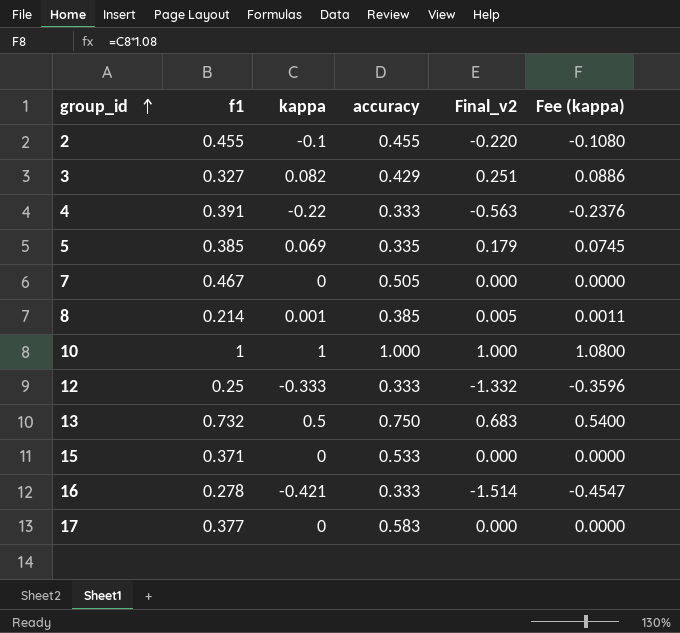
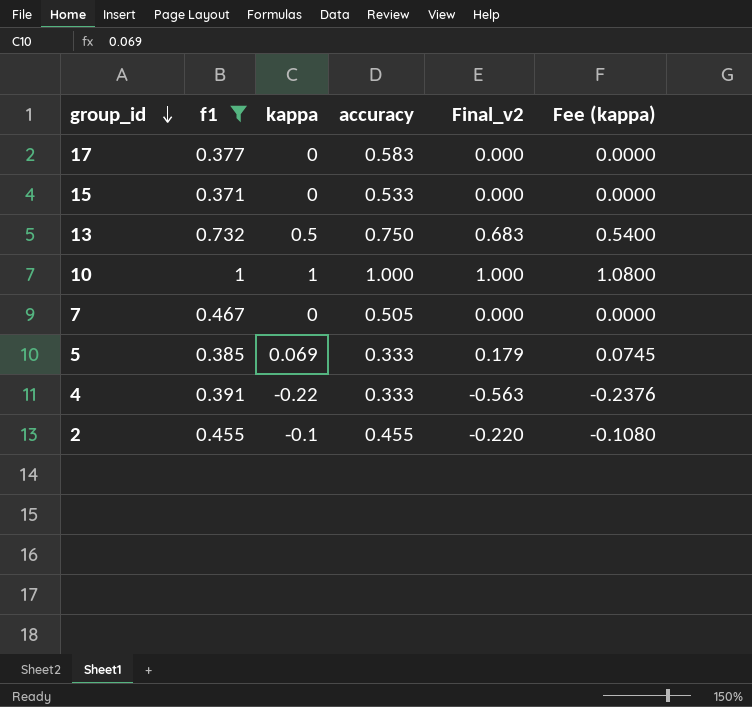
filter: none -> f1 >= 0.371
row order: group_id ascending -> group_id descending
5 | accuracy: 0.335 -> 0.333

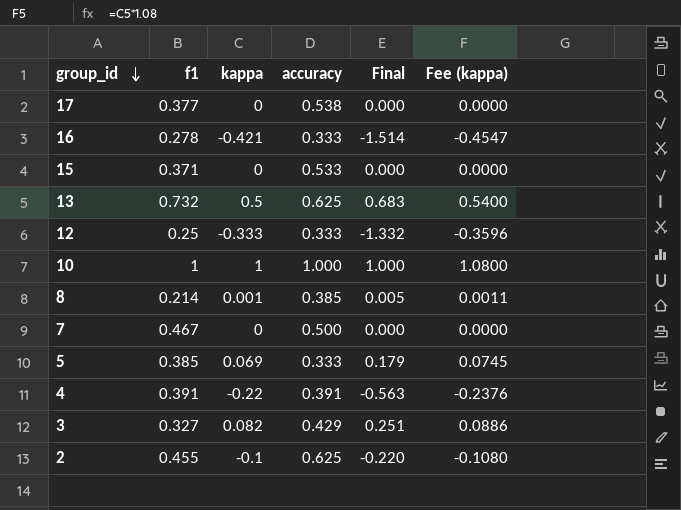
filter: f1 >= 0.371 -> none
column name: Final_v2 -> Final
17 | accuracy: 0.583 -> 0.538
13 | accuracy: 0.750 -> 0.625
7 | accuracy: 0.505 -> 0.500
4 | accuracy: 0.333 -> 0.391
2 | accuracy: 0.455 -> 0.625

